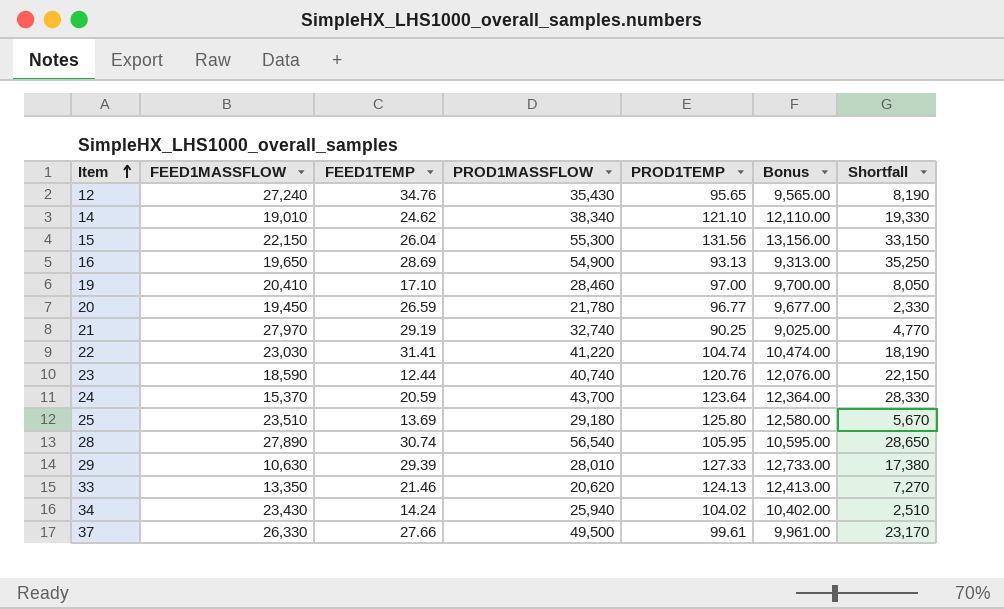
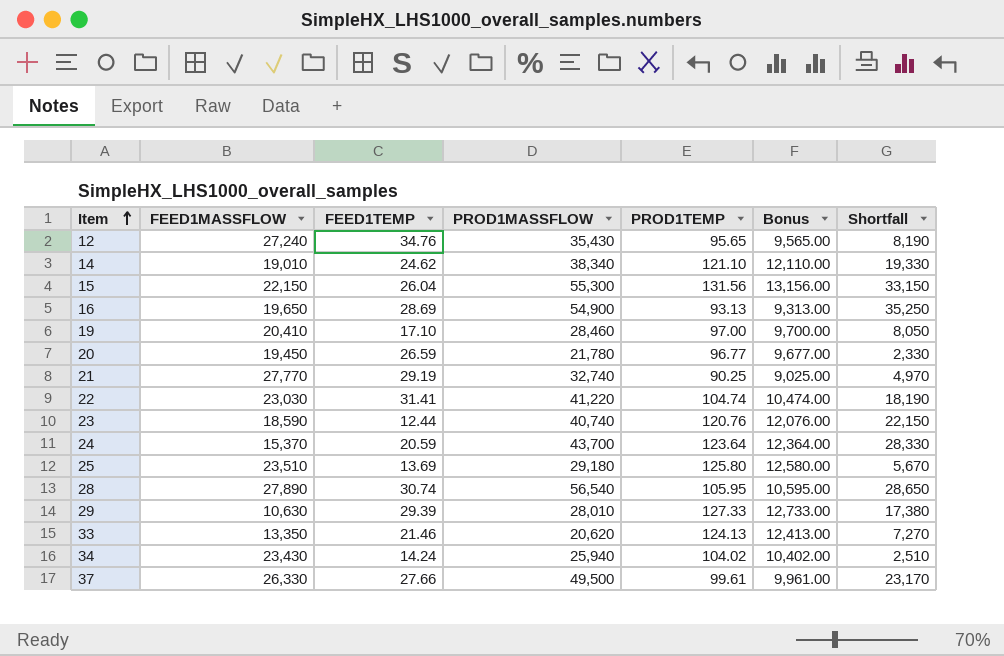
21 | FEED1MASSFLOW: 27,970 -> 27,770
21 | Shortfall: 4,770 -> 4,970

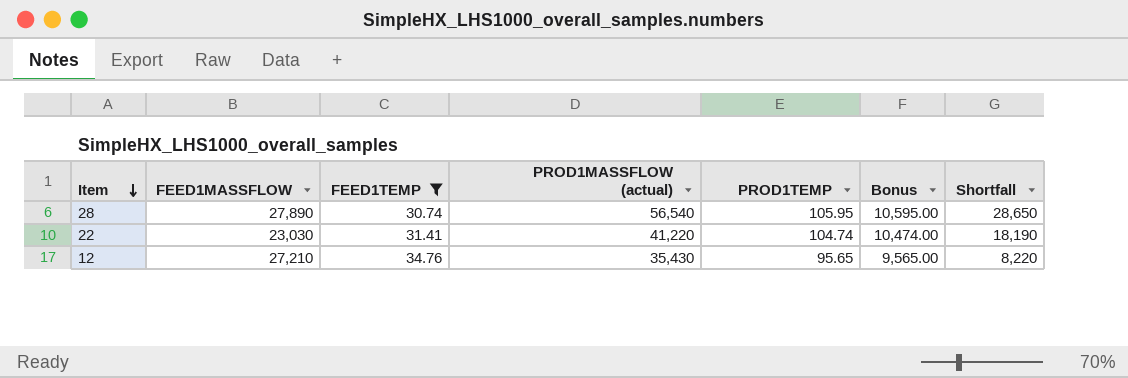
filter: none -> FEED1TEMP >= 30.74
row order: Item ascending -> Item descending
column name: PROD1MASSFLOW -> PROD1MASSFLOW (actual)
12 | FEED1MASSFLOW: 27,240 -> 27,210
12 | Shortfall: 8,190 -> 8,220

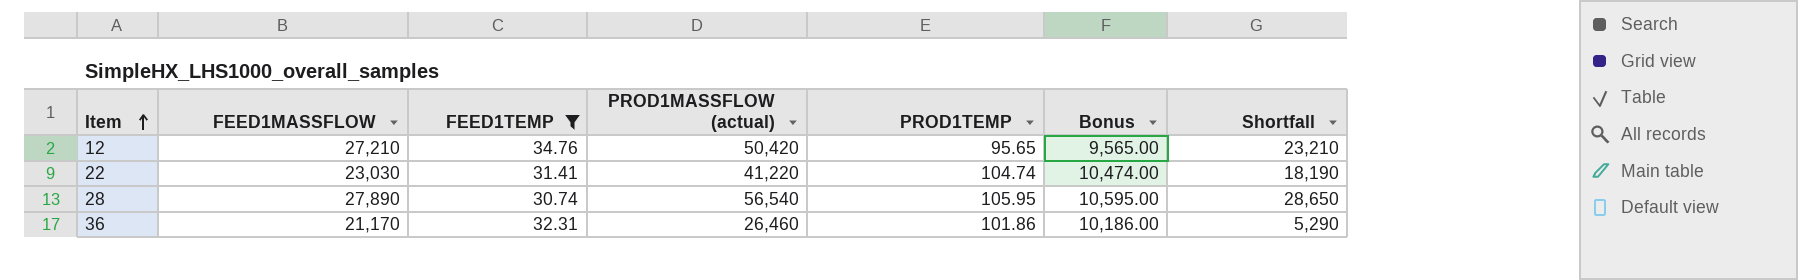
row order: Item descending -> Item ascending
12 | PROD1MASSFLOW (actual): 35,430 -> 50,420
12 | Shortfall: 8,220 -> 23,210
row 36: none -> 21,170 | 32.31 | 26,460 | 101.86 | 10,186.00 | 5,290

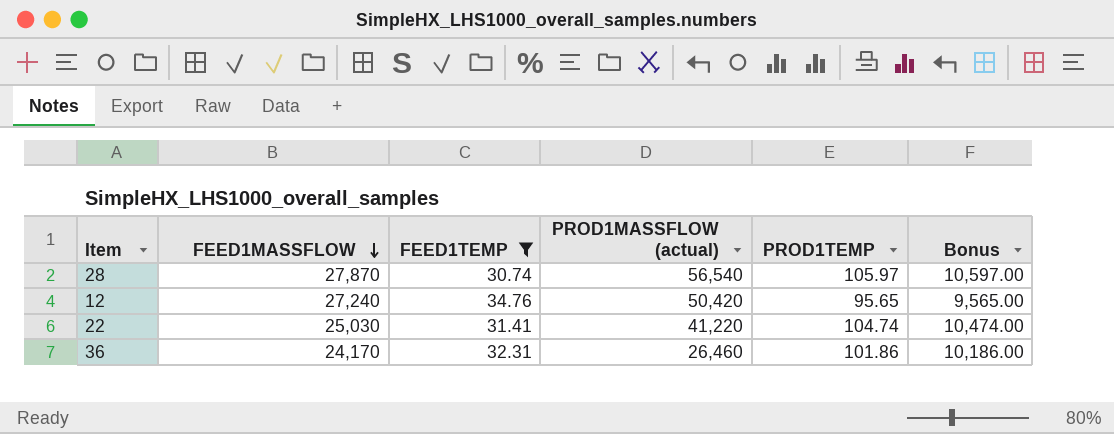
row order: Item ascending -> FEED1MASSFLOW descending
column Shortfall | formula: [PROD1MASSFLOW (actual)] - [FEED1MASSFLOW] -> none
28 | FEED1MASSFLOW: 27,890 -> 27,870
28 | PROD1TEMP: 105.95 -> 105.97
28 | Bonus: 10,595.00 -> 10,597.00
12 | FEED1MASSFLOW: 27,210 -> 27,240
22 | FEED1MASSFLOW: 23,030 -> 25,030
36 | FEED1MASSFLOW: 21,170 -> 24,170

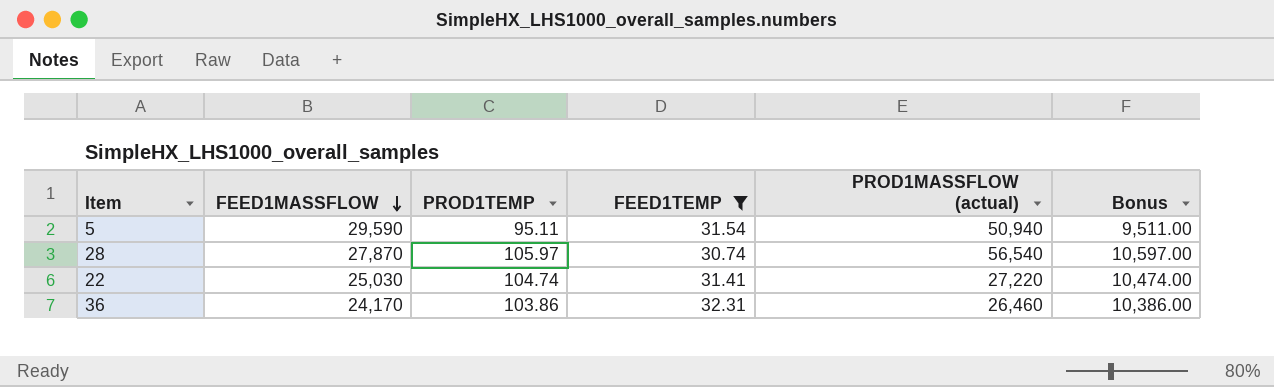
column PROD1TEMP | position: 5 -> 3
row 12: 27,240 | 34.76 | 50,420 | 95.65 | 9,565.00 -> none
row 5: none -> 29,590 | 95.11 | 31.54 | 50,940 | 9,511.00
22 | PROD1MASSFLOW (actual): 41,220 -> 27,220
36 | PROD1TEMP: 101.86 -> 103.86
36 | Bonus: 10,186.00 -> 10,386.00

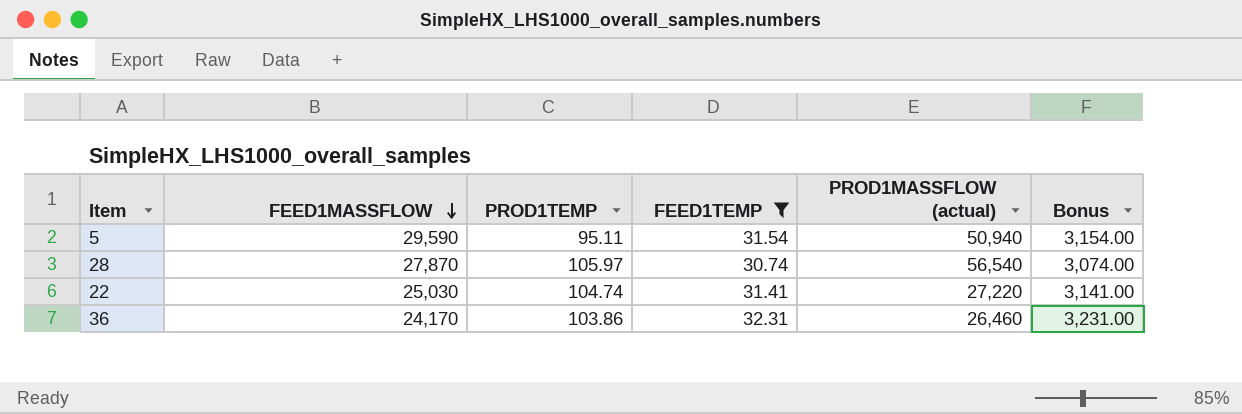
column Bonus | formula: [PROD1TEMP] * 100 -> [FEED1TEMP] * 100

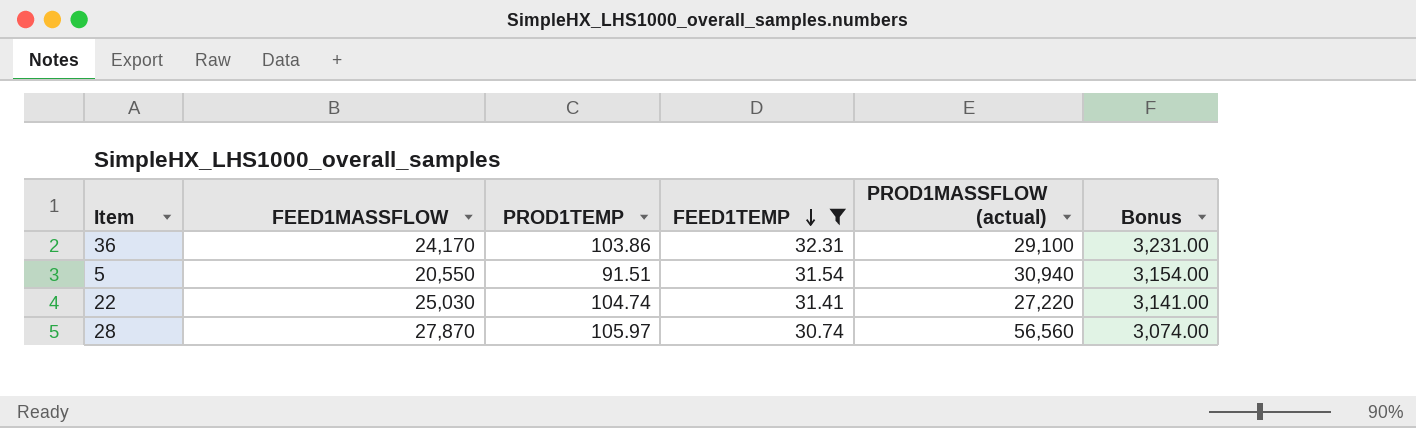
row order: FEED1MASSFLOW descending -> FEED1TEMP descending
36 | PROD1MASSFLOW (actual): 26,460 -> 29,100
5 | FEED1MASSFLOW: 29,590 -> 20,550
5 | PROD1TEMP: 95.11 -> 91.51
5 | PROD1MASSFLOW (actual): 50,940 -> 30,940
28 | PROD1MASSFLOW (actual): 56,540 -> 56,560

